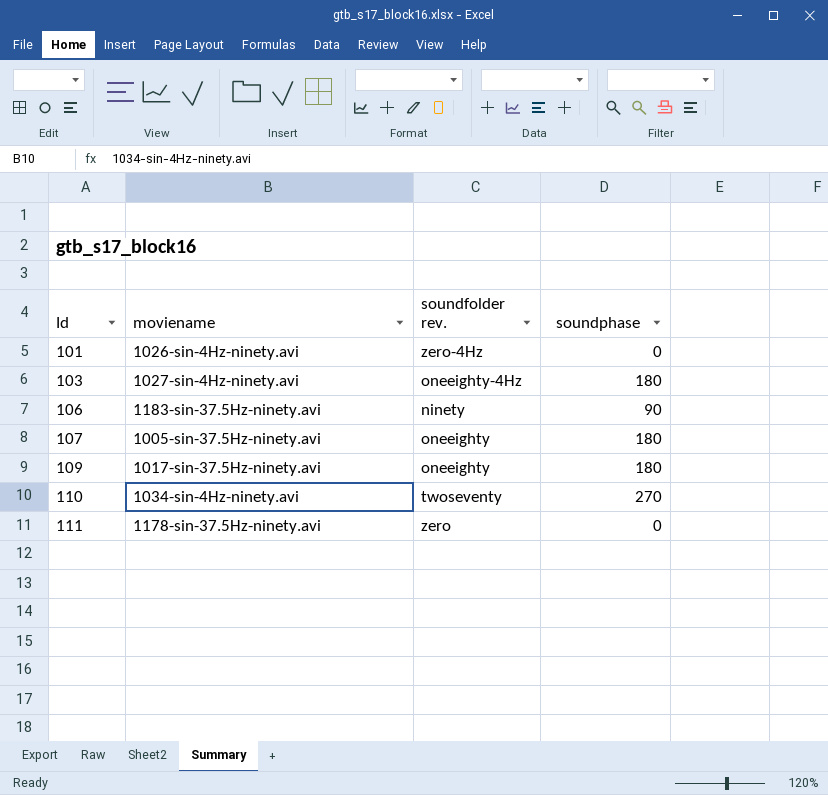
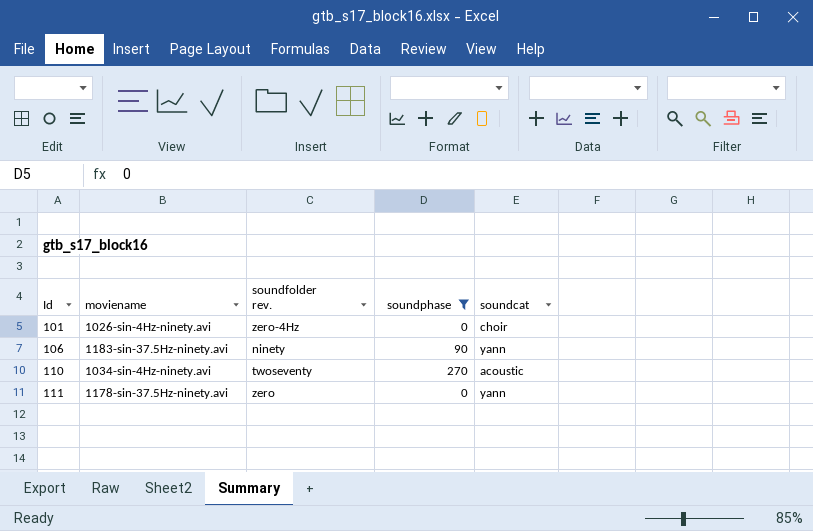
filter: none -> soundphase != 180
column soundcat | position: none -> 5

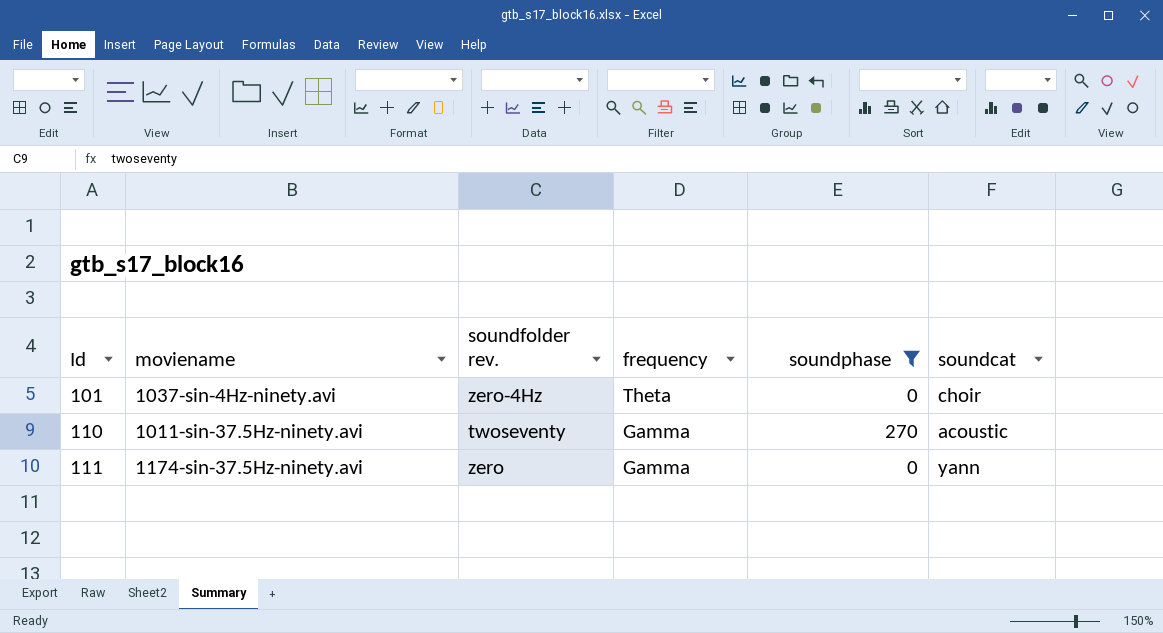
column frequency | position: none -> 4
row 106: 1183-sin-37.5Hz-ninety.avi | ninety | 90 | yann -> none
101 | moviename: 1026-sin-4Hz-ninety.avi -> 1037-sin-4Hz-ninety.avi
110 | moviename: 1034-sin-4Hz-ninety.avi -> 1011-sin-37.5Hz-ninety.avi
111 | moviename: 1178-sin-37.5Hz-ninety.avi -> 1174-sin-37.5Hz-ninety.avi

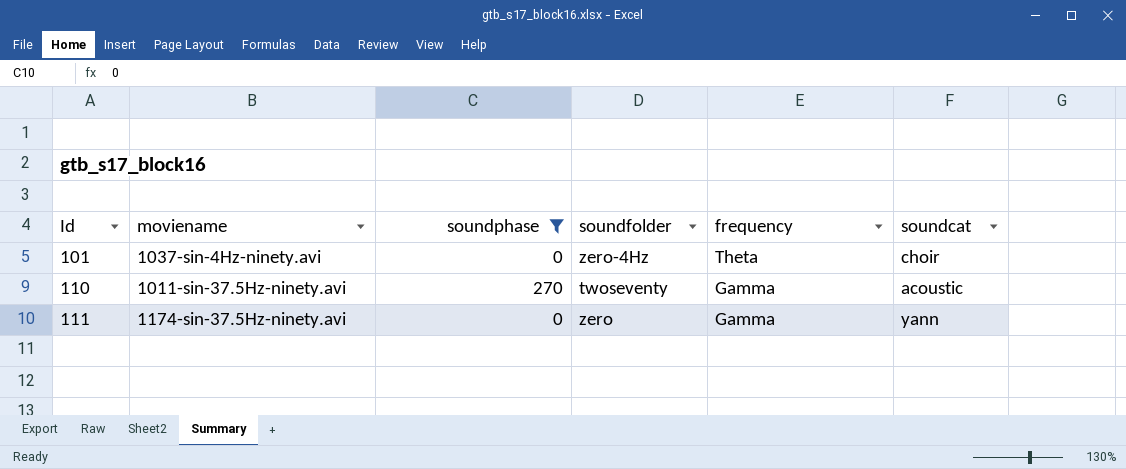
column soundphase | position: 5 -> 3
column name: soundfolder rev. -> soundfolder

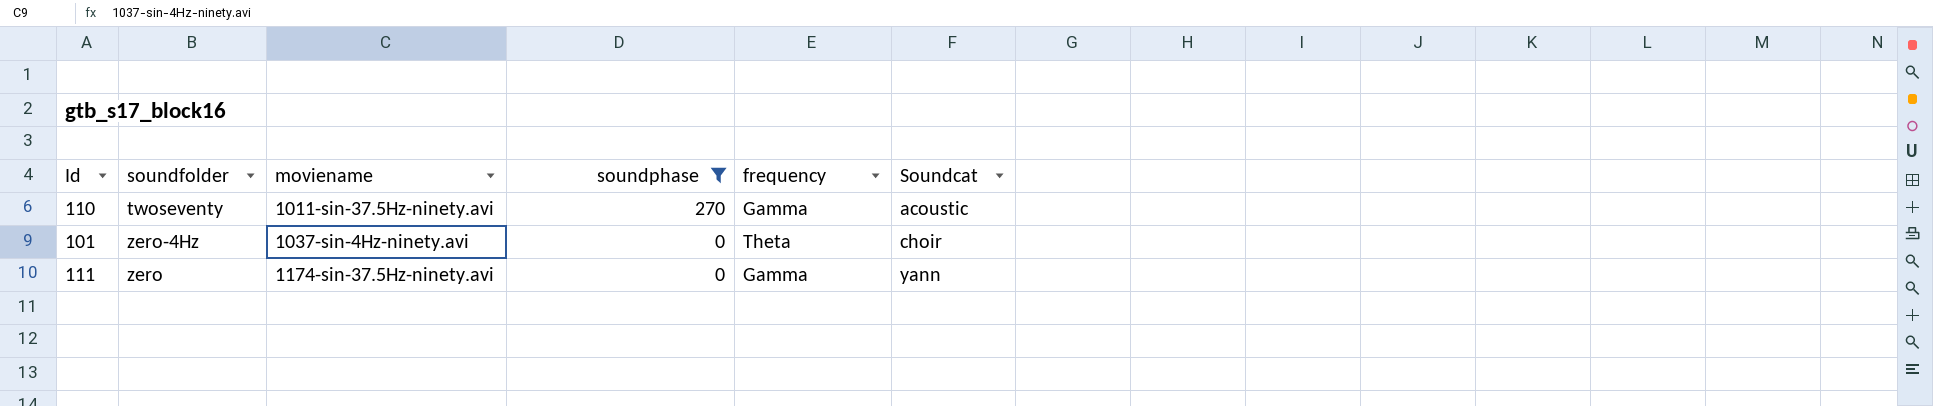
row order: Id ascending -> moviename ascending
column soundfolder | position: 4 -> 2
column name: soundcat -> Soundcat

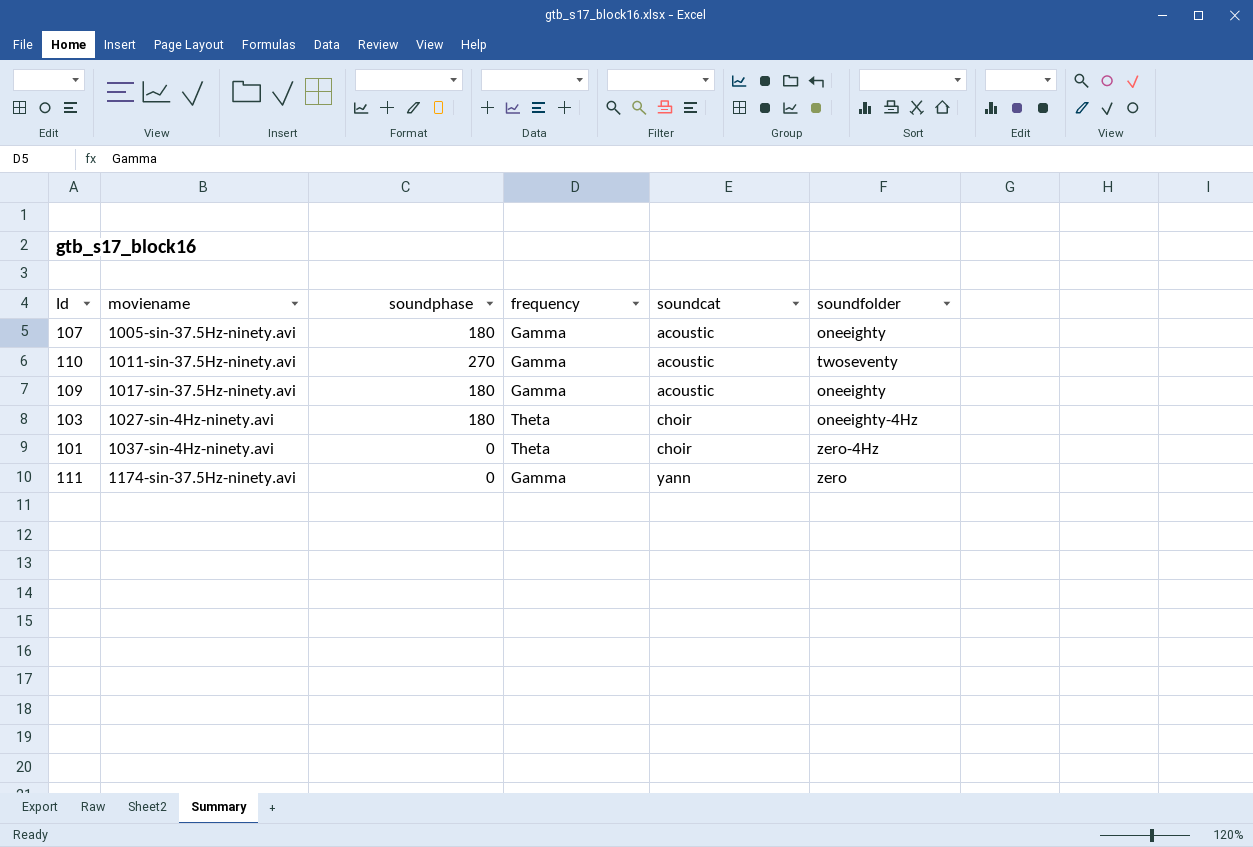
filter: soundphase != 180 -> none
column name: Soundcat -> soundcat
column soundfolder | position: 2 -> 6

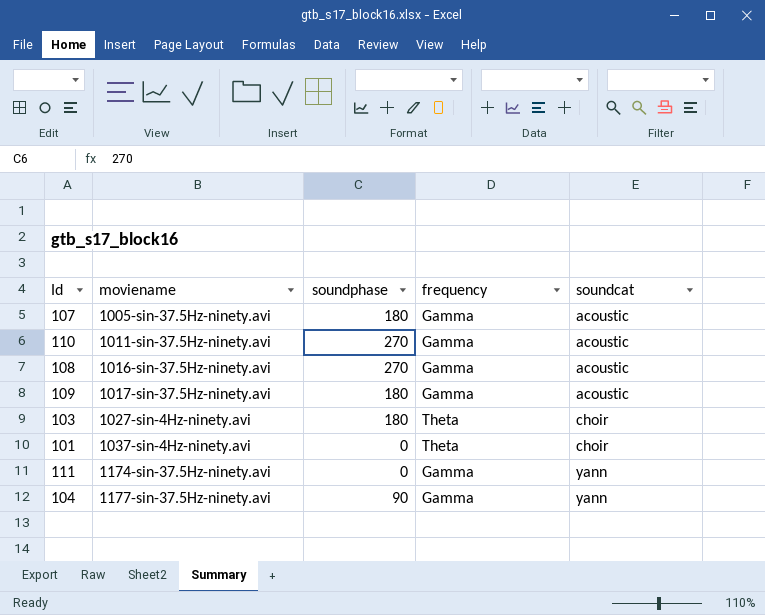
column soundfolder | position: 6 -> none
row 108: none -> 1016-sin-37.5Hz-ninety.avi | 270 | Gamma | acoustic
row 104: none -> 1177-sin-37.5Hz-ninety.avi | 90 | Gamma | yann

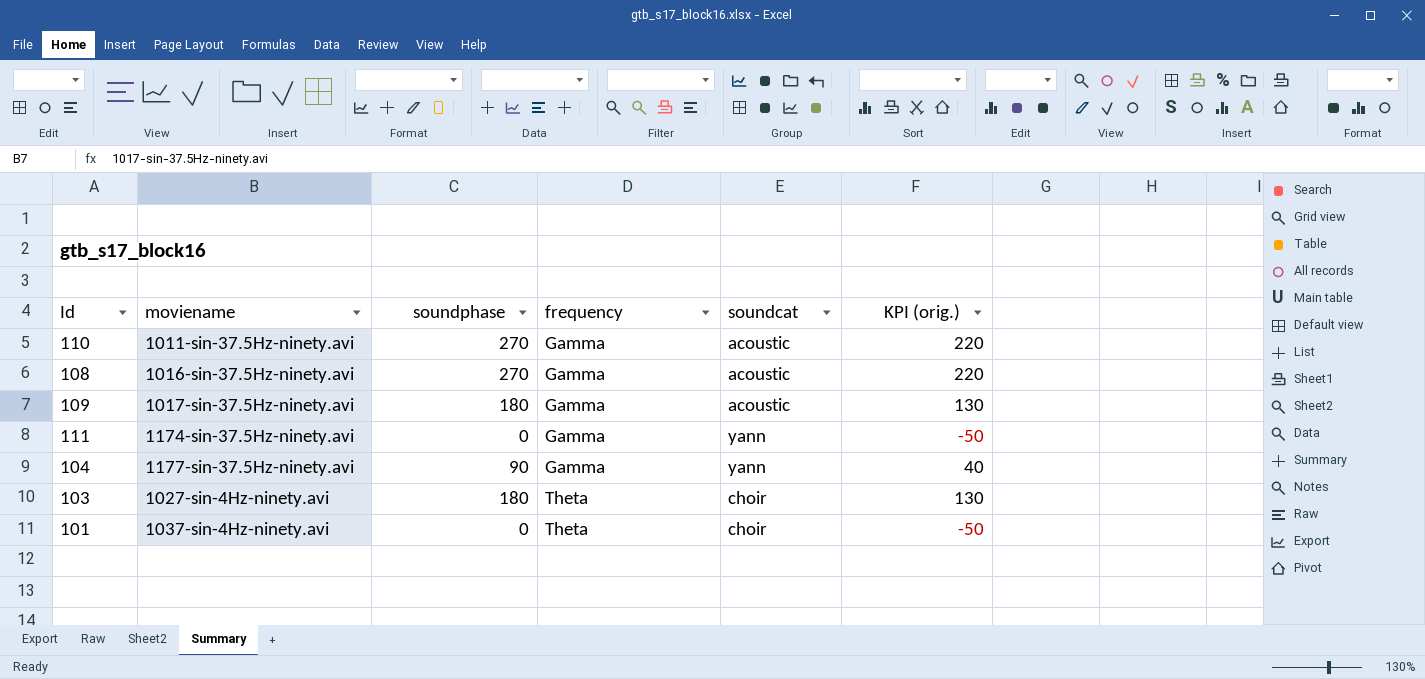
row order: moviename ascending -> frequency ascending
column KPI (orig.) | formula: none -> [soundphase] - 50
row 107: 1005-sin-37.5Hz-ninety.avi | 180 | Gamma | acoustic -> none

